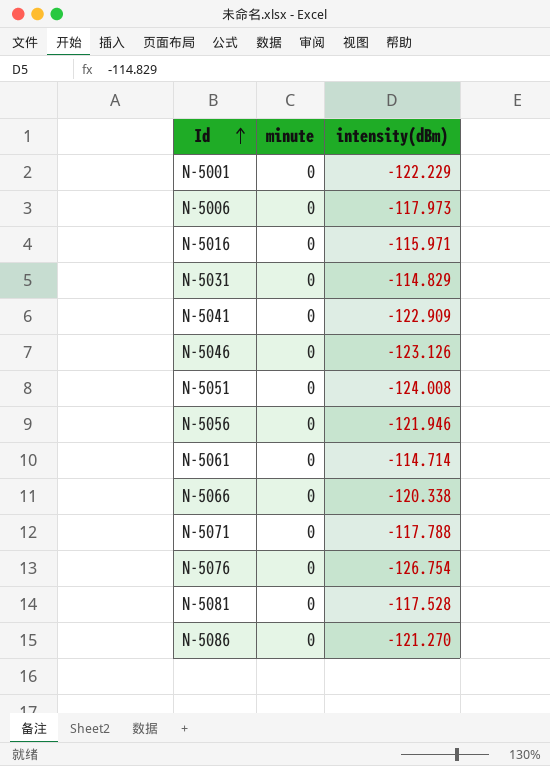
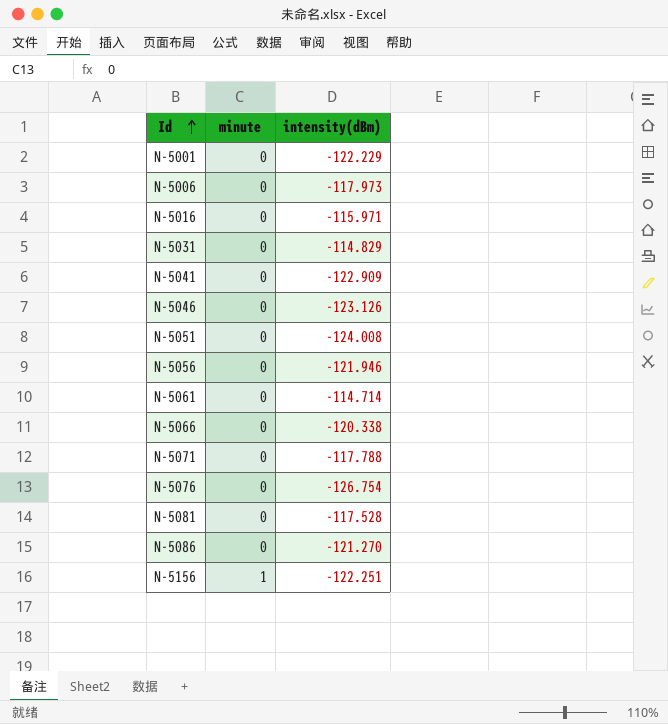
row N-5156: none -> 1 | -122.251

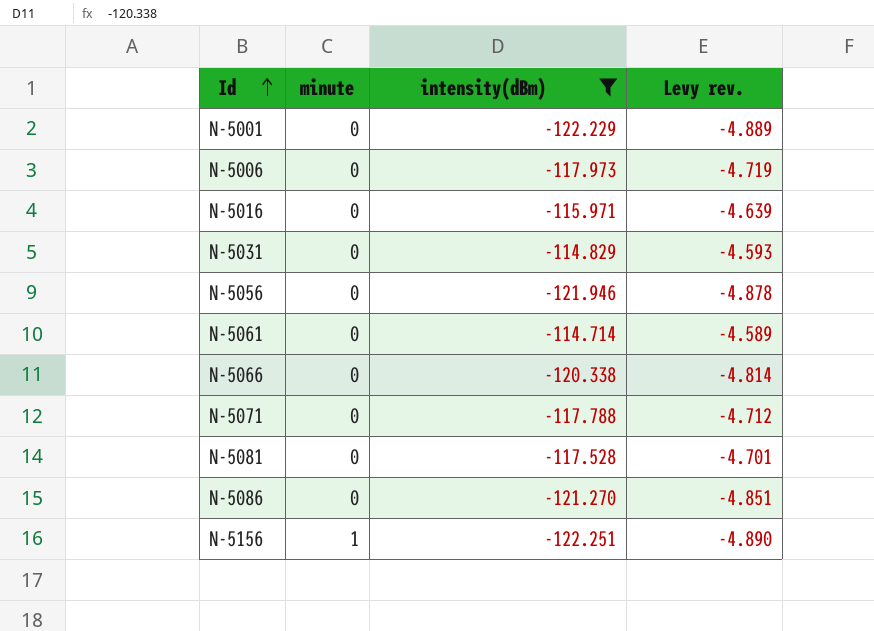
filter: none -> intensity(dBm) >= -122.251
column Levy rev. | formula: none -> [intensity(dBm)] * 0.04

